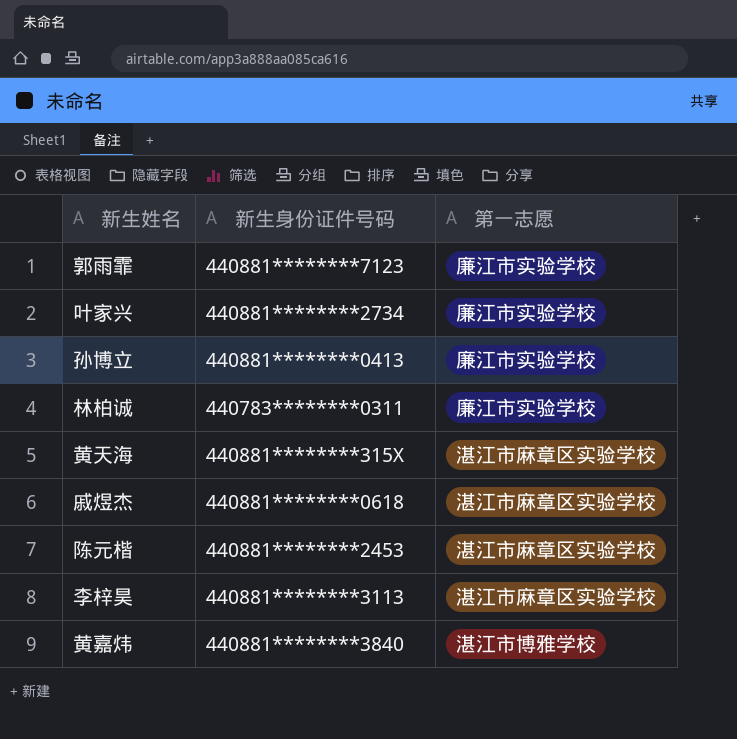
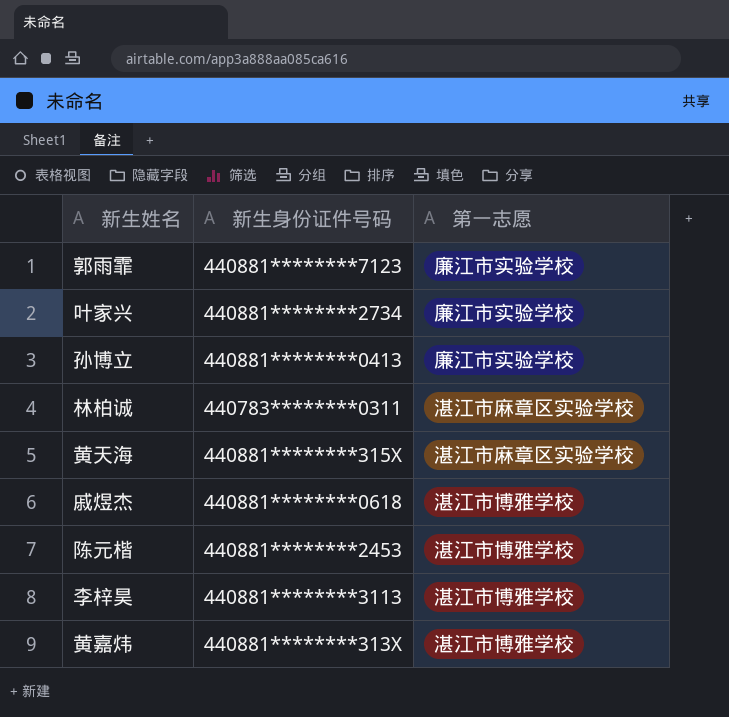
林柏诚 | 第一志愿: 廉江市实验学校 -> 湛江市麻章区实验学校
戚煜杰 | 第一志愿: 湛江市麻章区实验学校 -> 湛江市博雅学校
陈元楷 | 第一志愿: 湛江市麻章区实验学校 -> 湛江市博雅学校
李梓昊 | 第一志愿: 湛江市麻章区实验学校 -> 湛江市博雅学校
黄嘉炜 | 新生身份证件号码: 440881********3840 -> 440881********313X

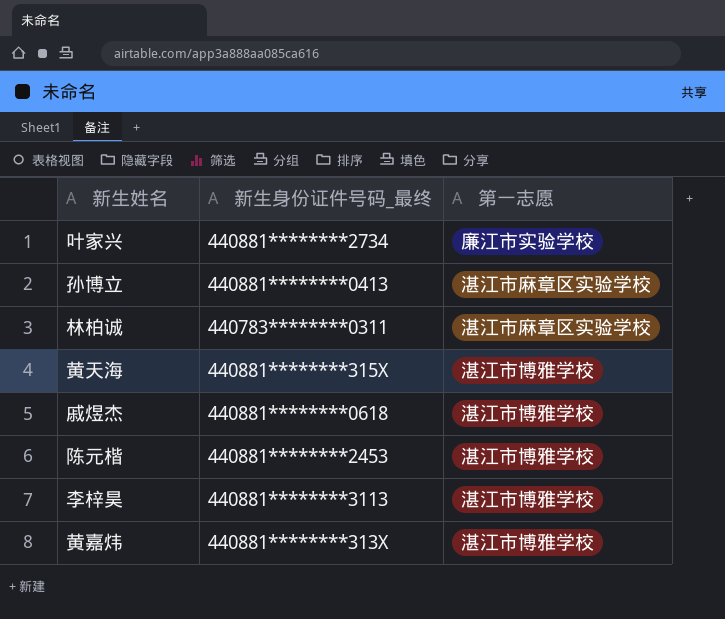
column name: 新生身份证件号码 -> 新生身份证件号码_最终
row 郭雨霏: 440881********7123 | 廉江市实验学校 -> none
孙博立 | 第一志愿: 廉江市实验学校 -> 湛江市麻章区实验学校
黄天海 | 第一志愿: 湛江市麻章区实验学校 -> 湛江市博雅学校

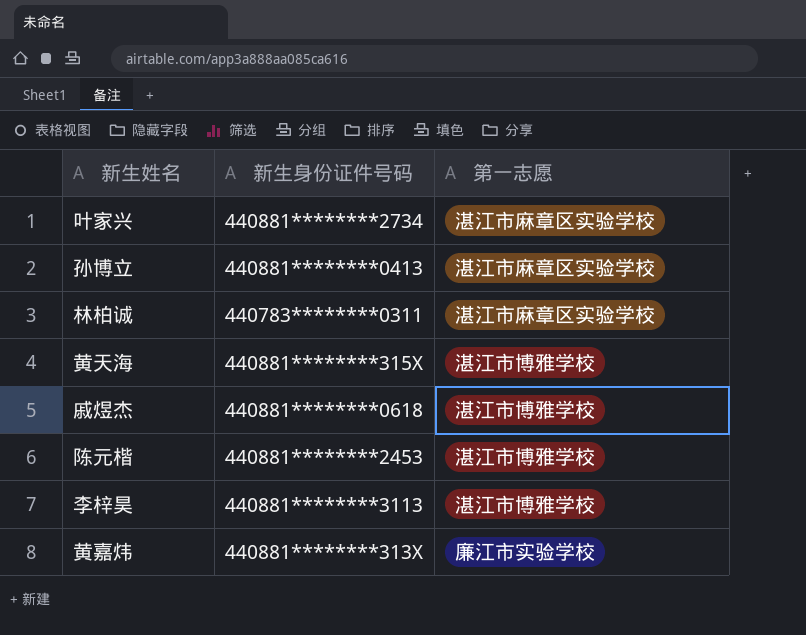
column name: 新生身份证件号码_最终 -> 新生身份证件号码
叶家兴 | 第一志愿: 廉江市实验学校 -> 湛江市麻章区实验学校
黄嘉炜 | 第一志愿: 湛江市博雅学校 -> 廉江市实验学校

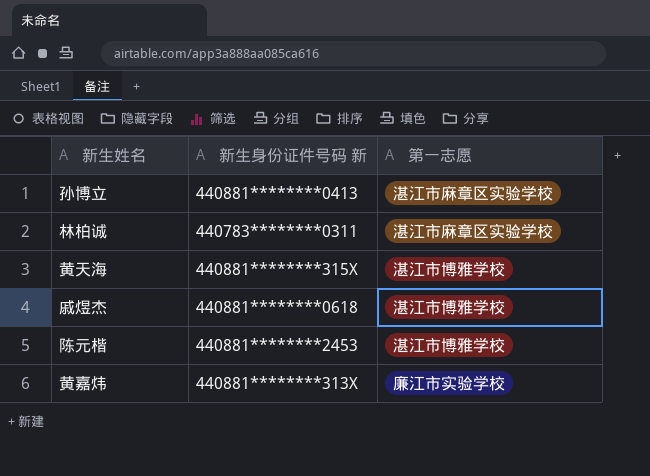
column name: 新生身份证件号码 -> 新生身份证件号码 新
row 叶家兴: 440881********2734 | 湛江市麻章区实验学校 -> none
row 李梓昊: 440881********3113 | 湛江市博雅学校 -> none

